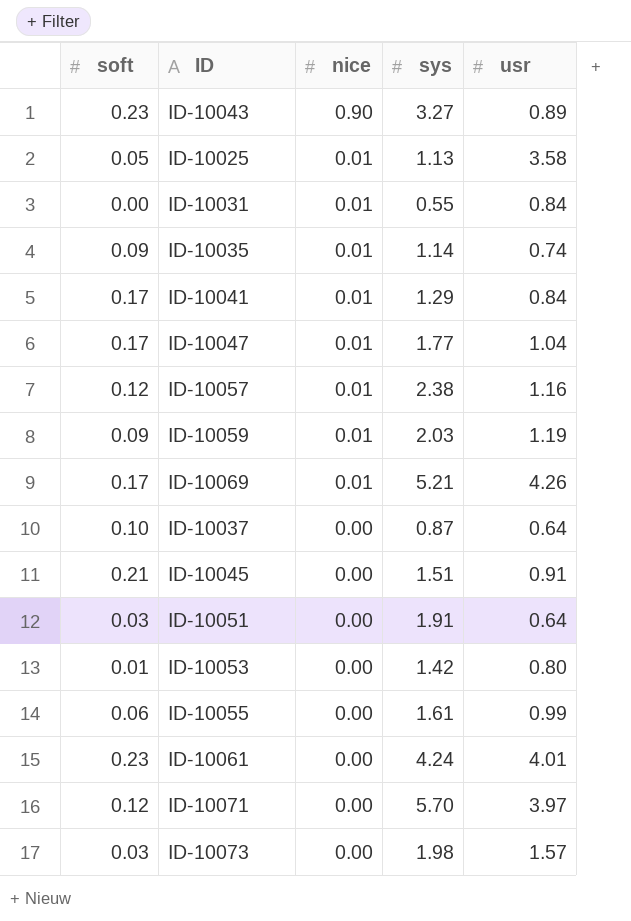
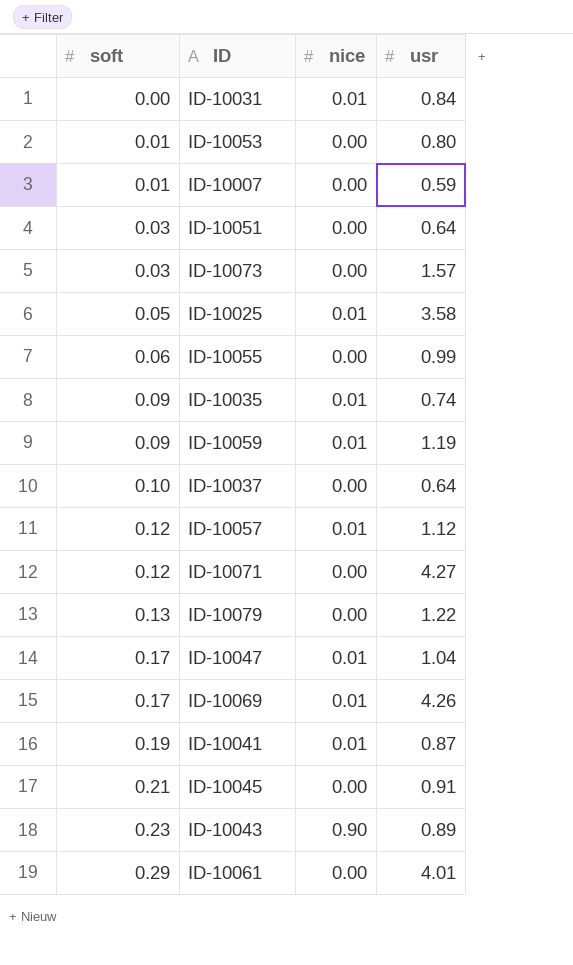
row order: nice descending -> soft ascending
column sys | position: 4 -> none
row ID-10007: none -> 0.01 | 0.00 | 0.59
ID-10057 | usr: 1.16 -> 1.12
ID-10071 | usr: 3.97 -> 4.27
row ID-10079: none -> 0.13 | 0.00 | 1.22
ID-10041 | soft: 0.17 -> 0.19
ID-10041 | usr: 0.84 -> 0.87
ID-10061 | soft: 0.23 -> 0.29

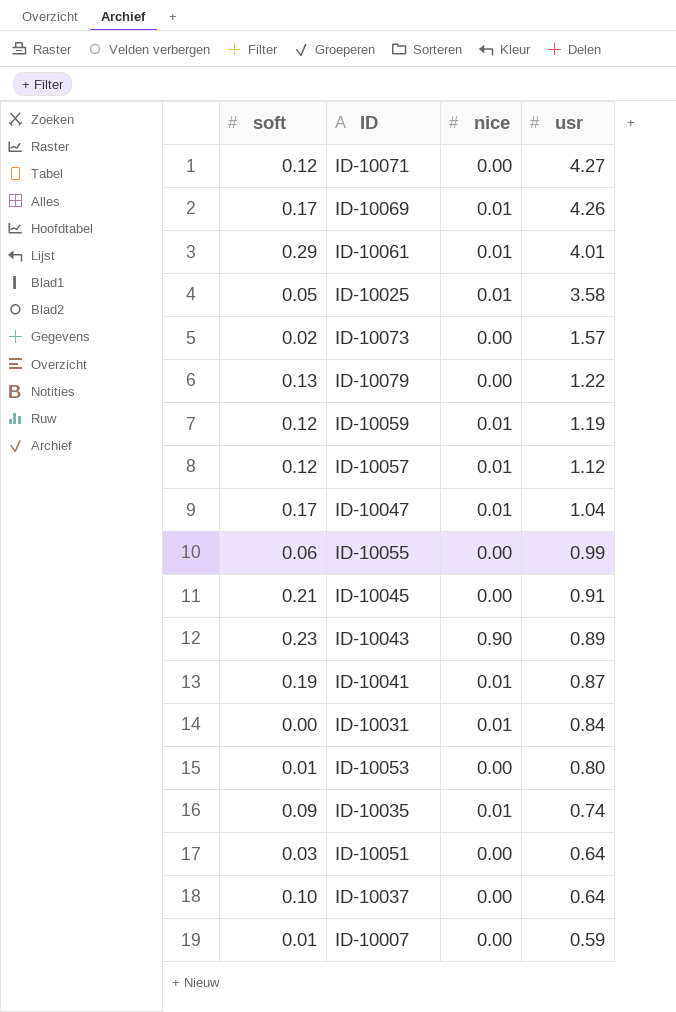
row order: soft ascending -> usr descending
ID-10061 | nice: 0.00 -> 0.01
ID-10073 | soft: 0.03 -> 0.02
ID-10059 | soft: 0.09 -> 0.12

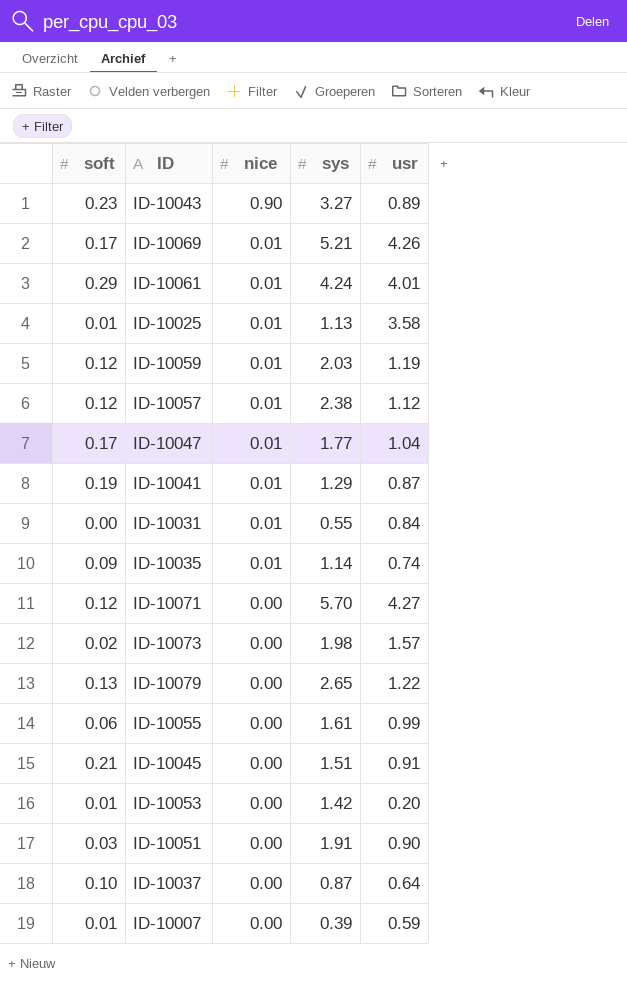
row order: usr descending -> nice descending
column sys | position: none -> 4
ID-10025 | soft: 0.05 -> 0.01
ID-10053 | usr: 0.80 -> 0.20
ID-10051 | usr: 0.64 -> 0.90

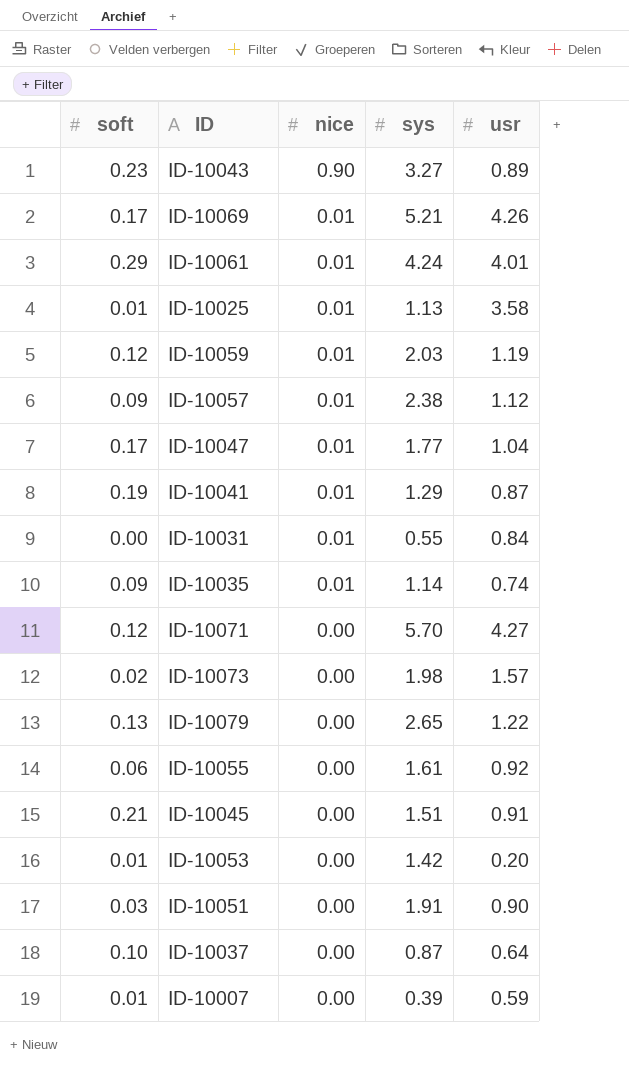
ID-10057 | soft: 0.12 -> 0.09
ID-10055 | usr: 0.99 -> 0.92

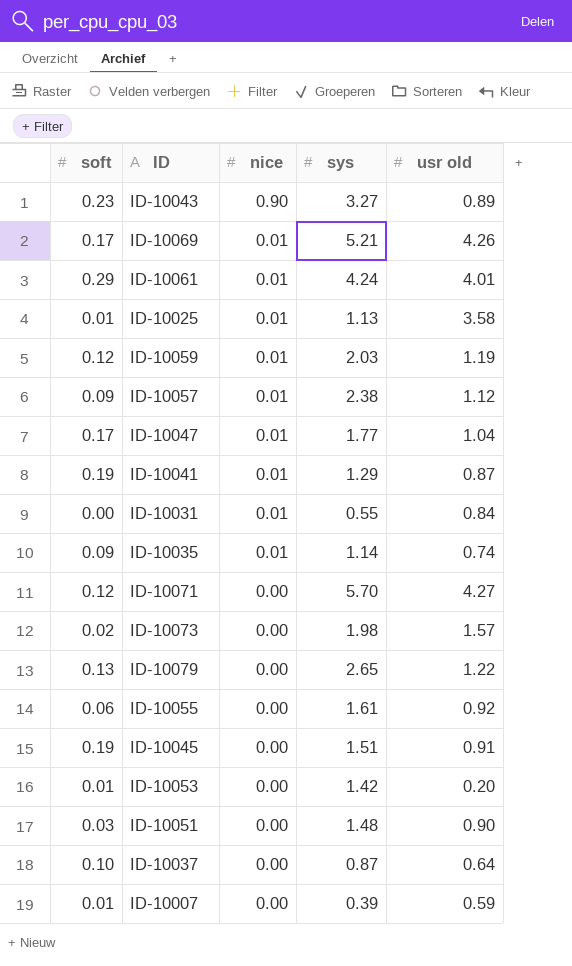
column name: usr -> usr old
ID-10045 | soft: 0.21 -> 0.19
ID-10051 | sys: 1.91 -> 1.48

